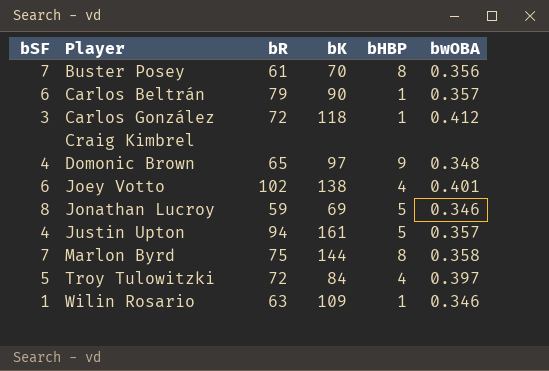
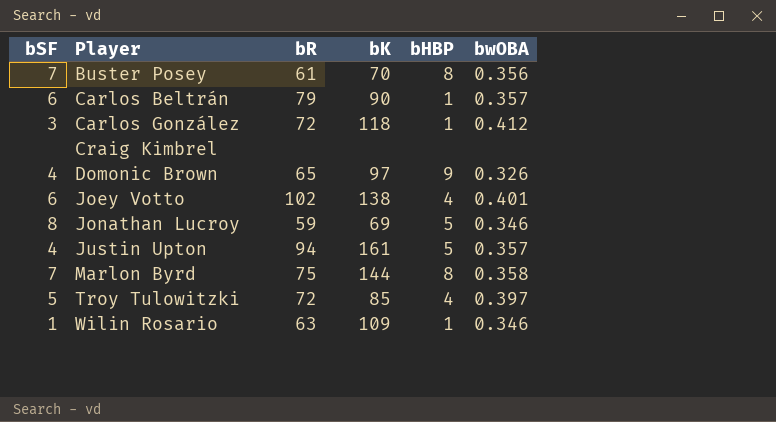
Domonic Brown | bwOBA: 0.348 -> 0.326
Troy Tulowitzki | bK: 84 -> 85

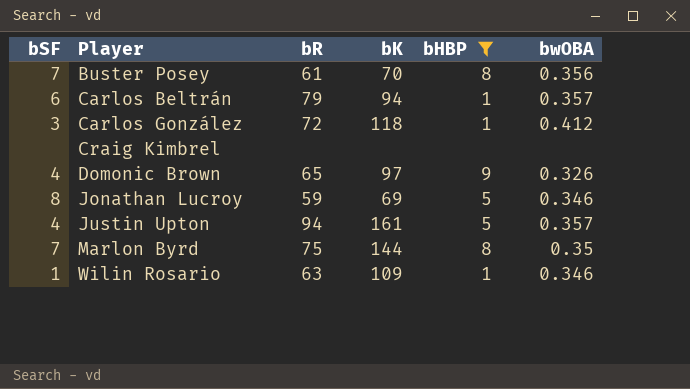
filter: none -> bHBP != 4
Carlos Beltrán | bK: 90 -> 94
Marlon Byrd | bwOBA: 0.358 -> 0.35

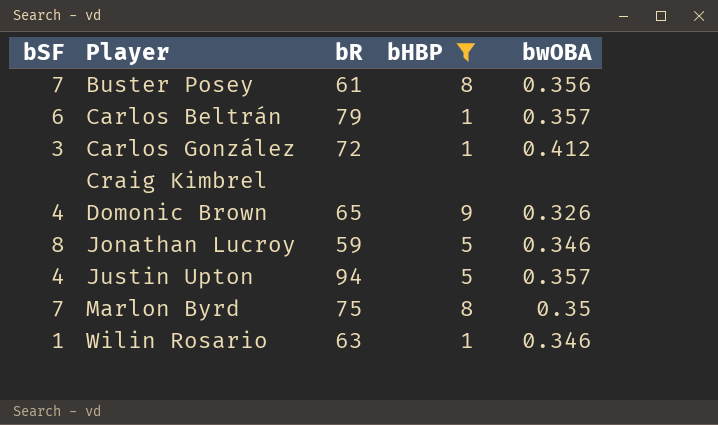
column bK | position: 4 -> none

